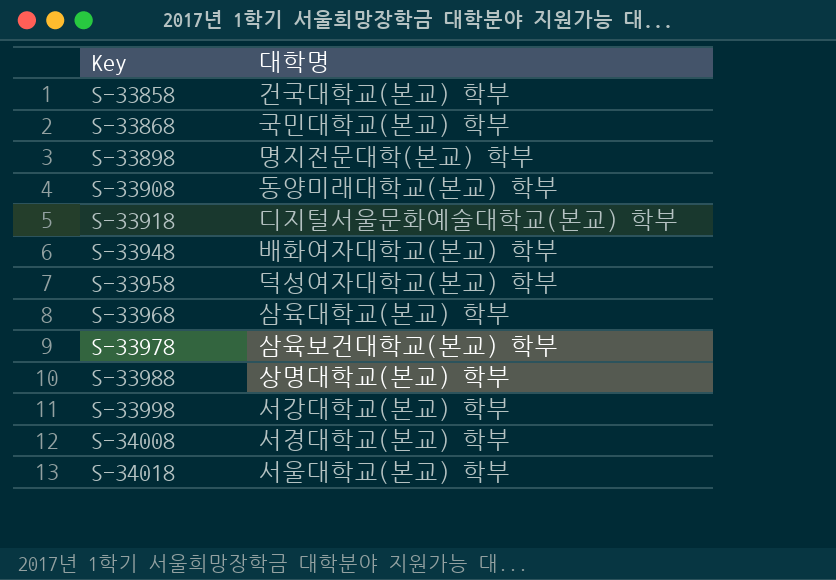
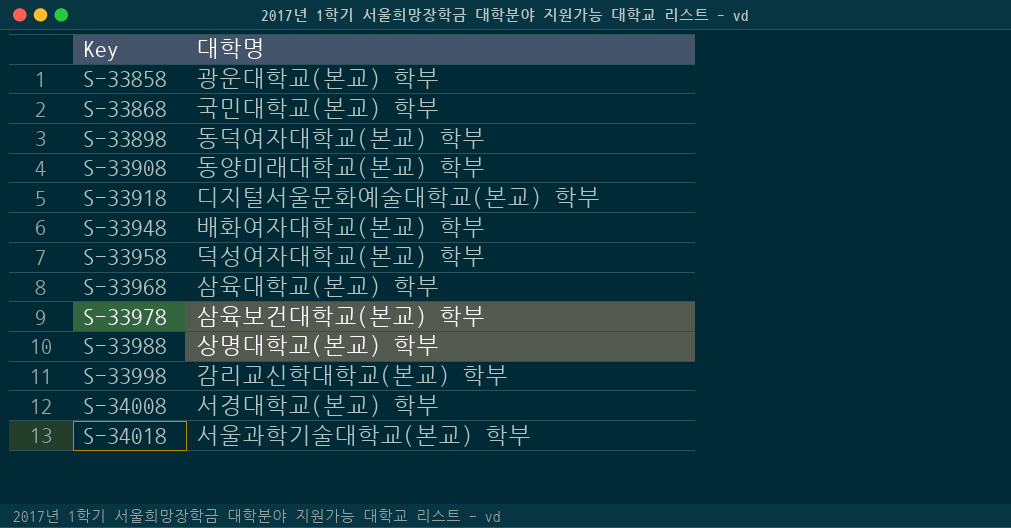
S-33858 | 대학명: 건국대학교(본교) 학부 -> 광운대학교(본교) 학부
S-33898 | 대학명: 명지전문대학(본교) 학부 -> 동덕여자대학교(본교) 학부
S-33998 | 대학명: 서강대학교(본교) 학부 -> 감리교신학대학교(본교) 학부
S-34018 | 대학명: 서울대학교(본교) 학부 -> 서울과학기술대학교(본교) 학부

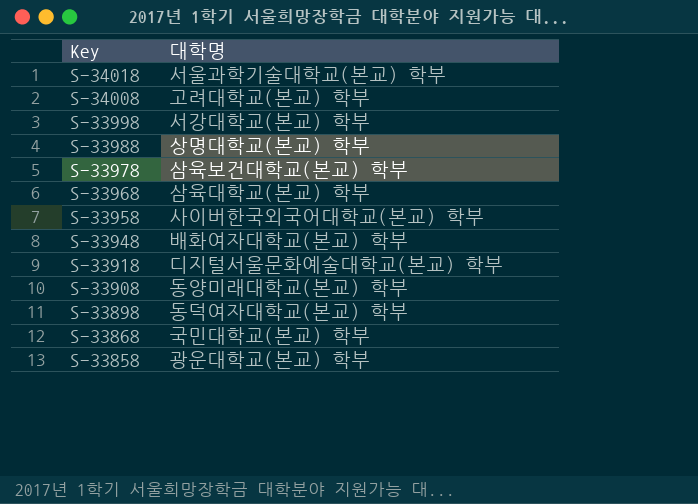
row order: Key ascending -> Key descending
S-34008 | 대학명: 서경대학교(본교) 학부 -> 고려대학교(본교) 학부
S-33998 | 대학명: 감리교신학대학교(본교) 학부 -> 서강대학교(본교) 학부
S-33958 | 대학명: 덕성여자대학교(본교) 학부 -> 사이버한국외국어대학교(본교) 학부

